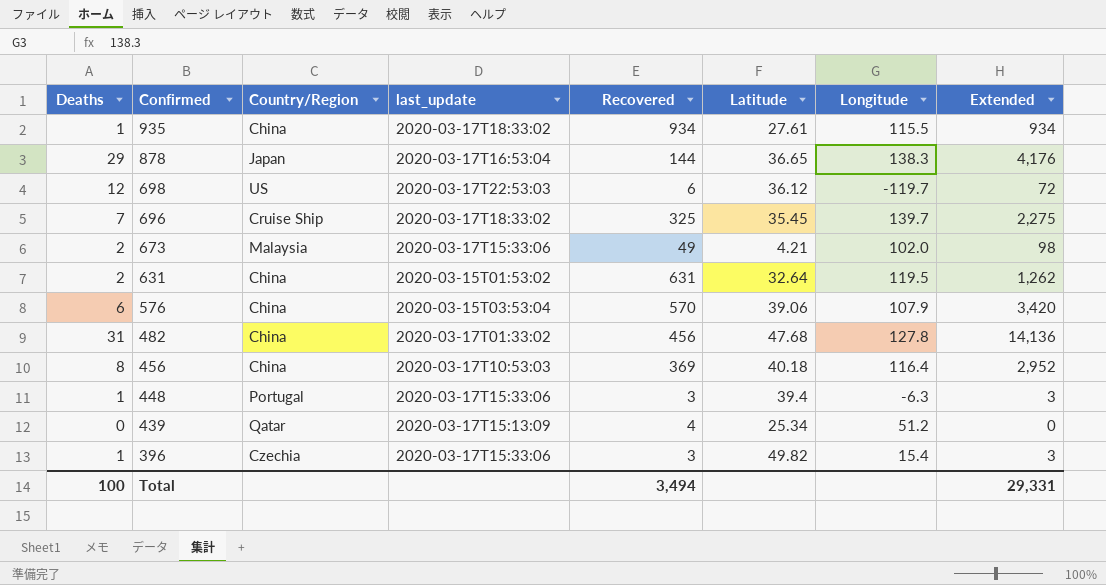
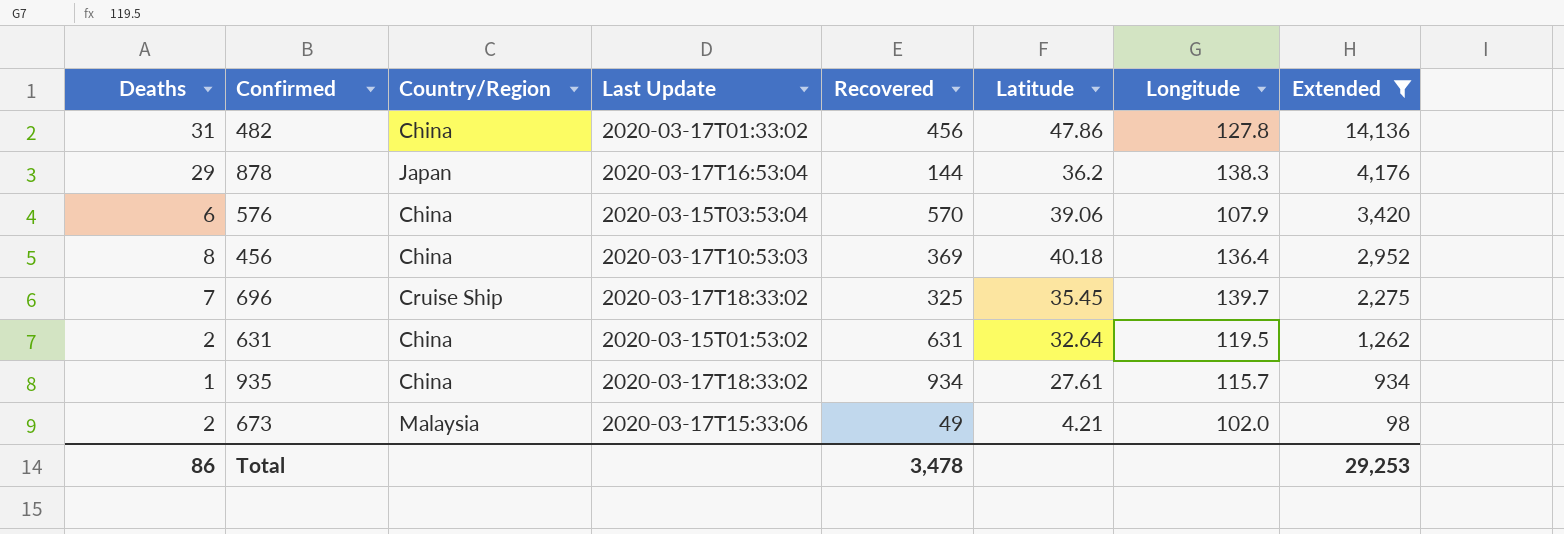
filter: none -> Extended >= 98
row order: Confirmed descending -> Extended descending
column name: last_update -> Last Update
482 | Latitude: 47.68 -> 47.86
878 | Latitude: 36.65 -> 36.2
456 | Longitude: 116.4 -> 136.4
935 | Longitude: 115.5 -> 115.7
Total | Deaths: 100 -> 86
Total | Recovered: 3,494 -> 3,478
Total | Extended: 29,331 -> 29,253

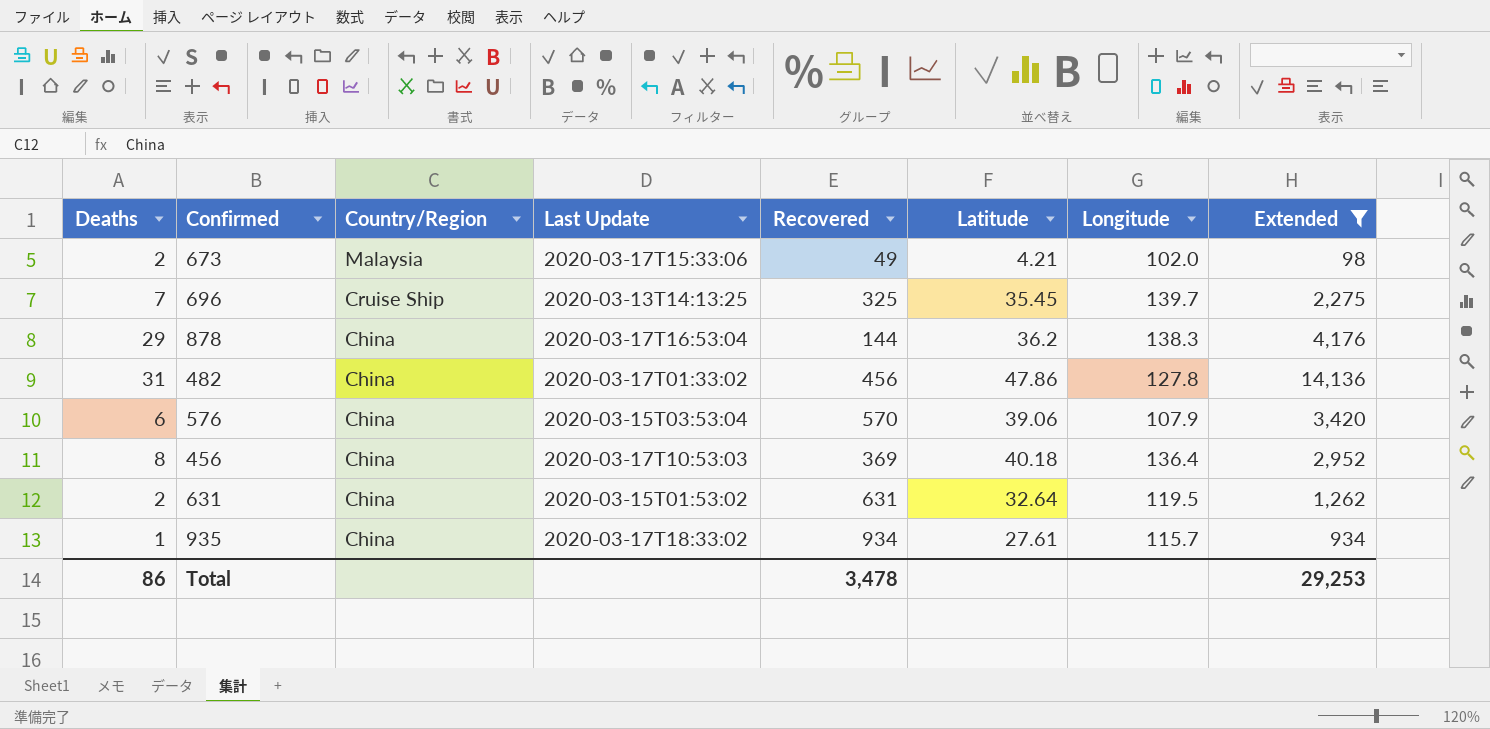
row order: Extended descending -> Country/Region descending
696 | Last Update: 2020-03-17T18:33:02 -> 2020-03-13T14:13:25
878 | Country/Region: Japan -> China

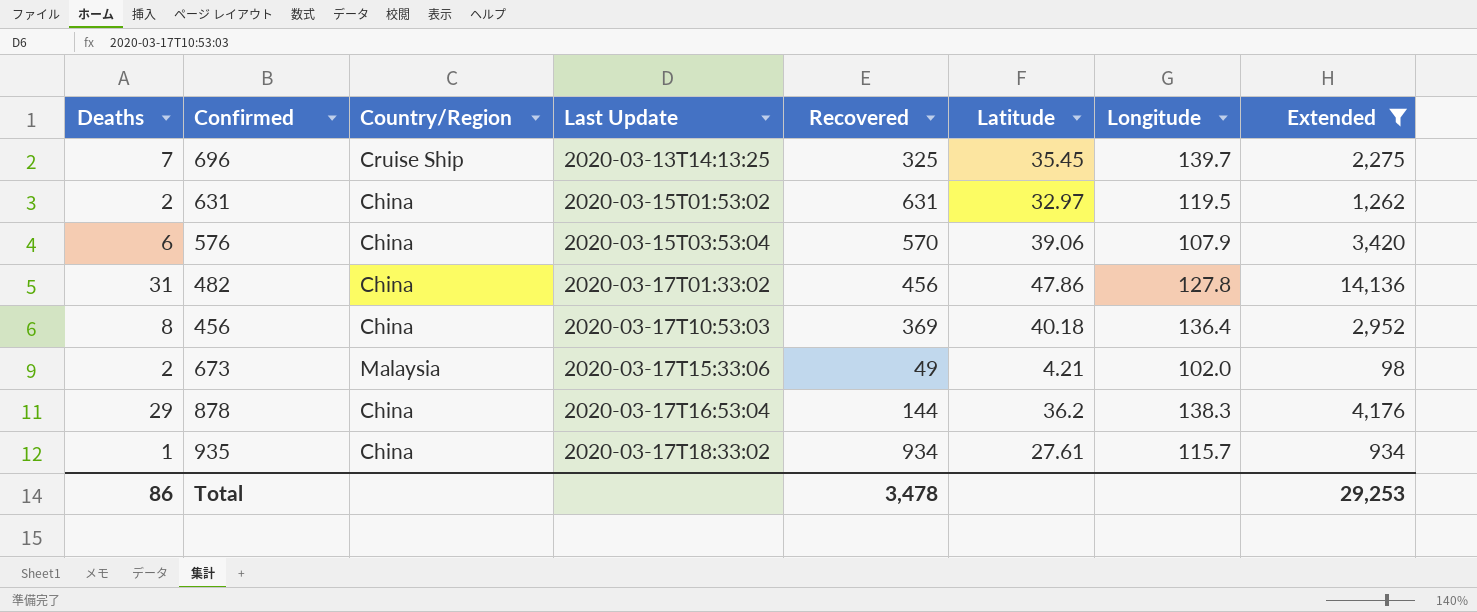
row order: Country/Region descending -> Last Update ascending
631 | Latitude: 32.64 -> 32.97

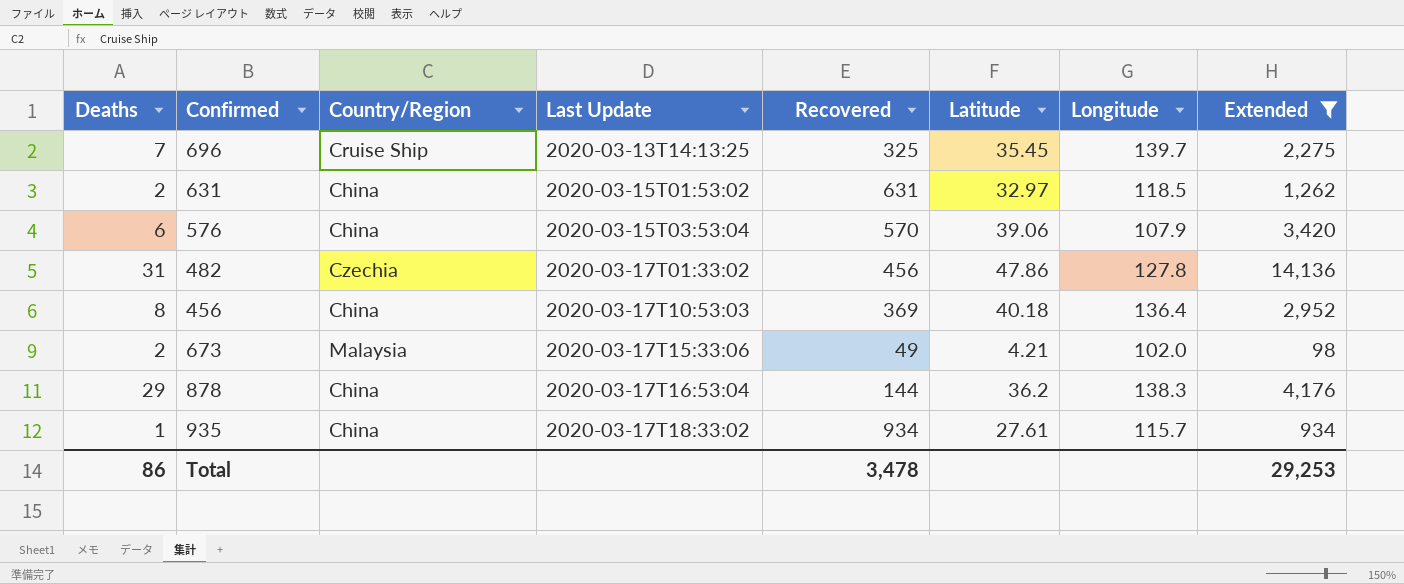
631 | Longitude: 119.5 -> 118.5
482 | Country/Region: China -> Czechia

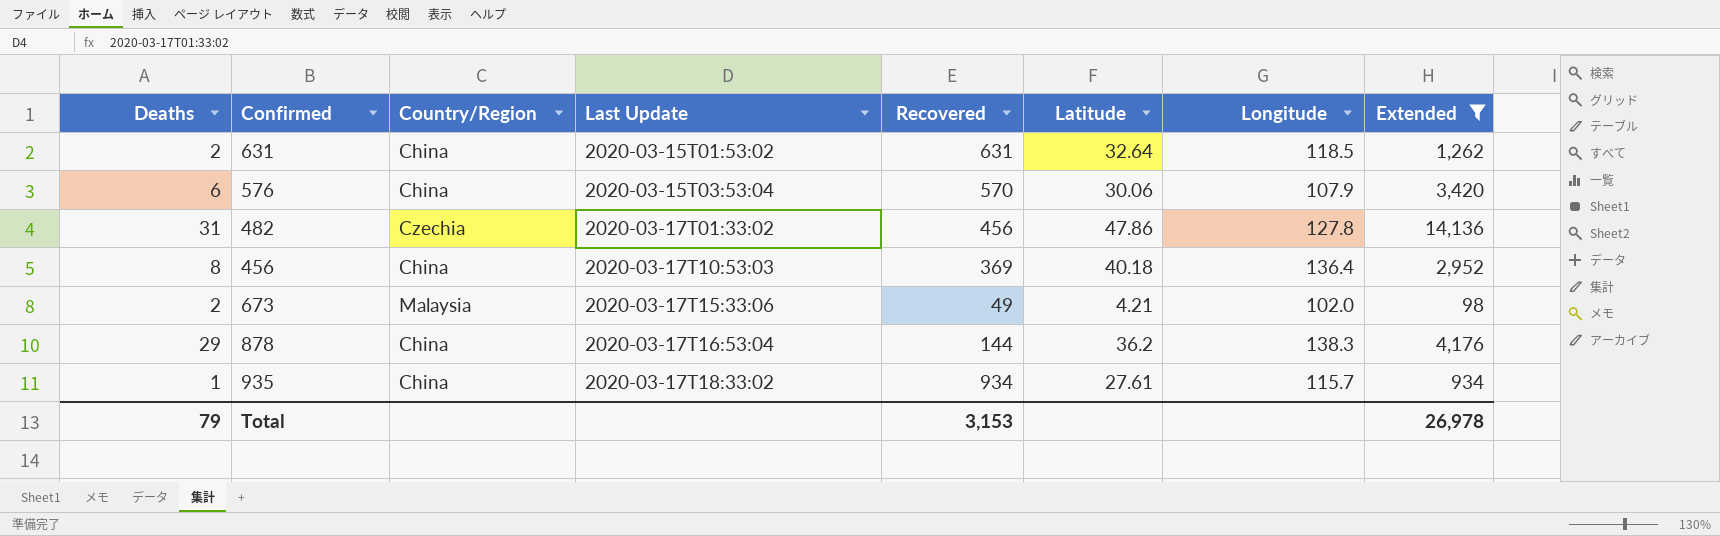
row 696: 7 | Cruise Ship | 2020-03-13T14:13:25 | 325 | 35.45 | 139.7 | 2,275 -> none
631 | Latitude: 32.97 -> 32.64
576 | Latitude: 39.06 -> 30.06
Total | Deaths: 86 -> 79
Total | Recovered: 3,478 -> 3,153
Total | Extended: 29,253 -> 26,978

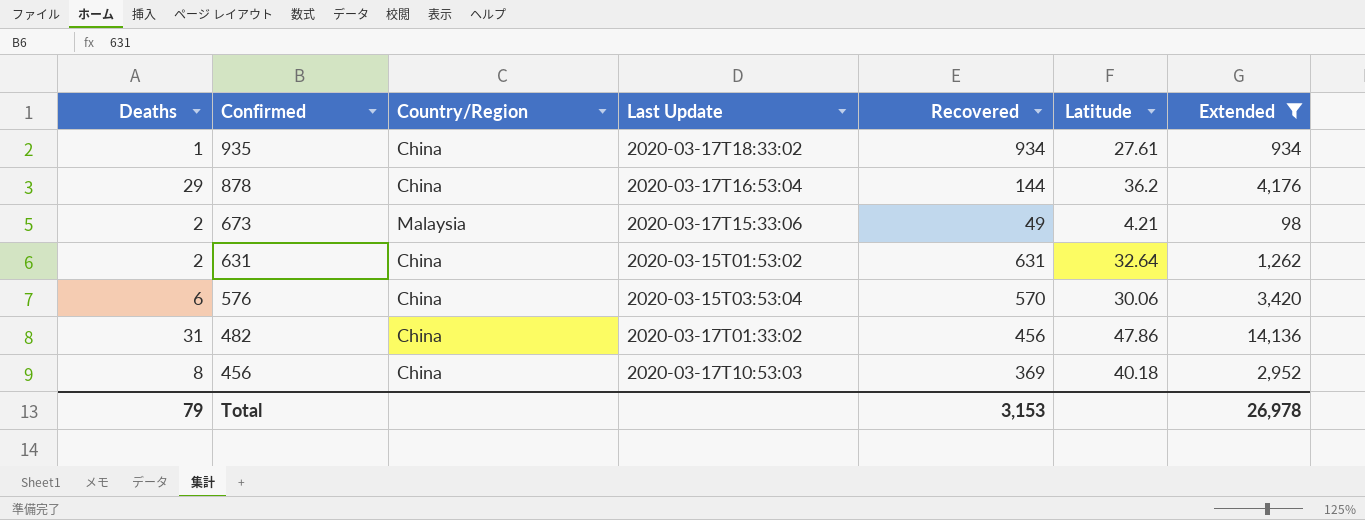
row order: Last Update ascending -> Confirmed descending
column Longitude | position: 7 -> none
482 | Country/Region: Czechia -> China

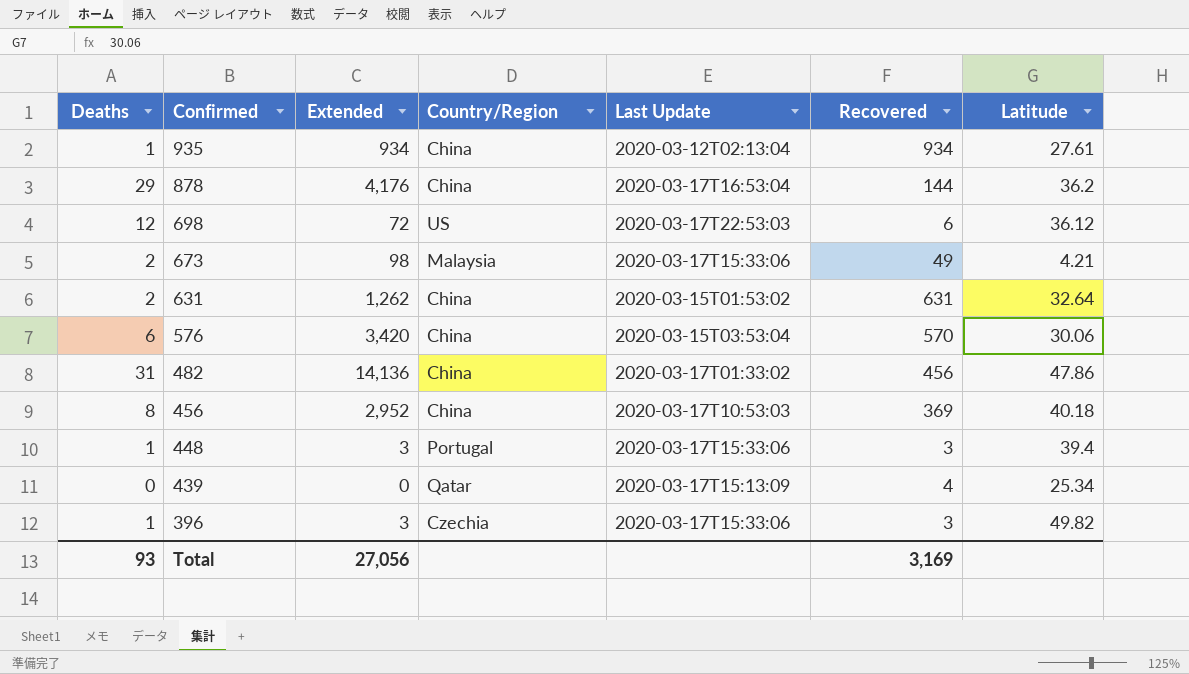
filter: Extended >= 98 -> none
column Extended | position: 7 -> 3
935 | Last Update: 2020-03-17T18:33:02 -> 2020-03-12T02:13:04
Total | Deaths: 79 -> 93
Total | Extended: 26,978 -> 27,056
Total | Recovered: 3,153 -> 3,169

